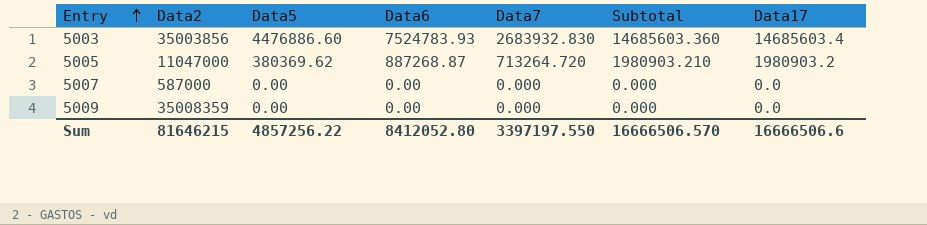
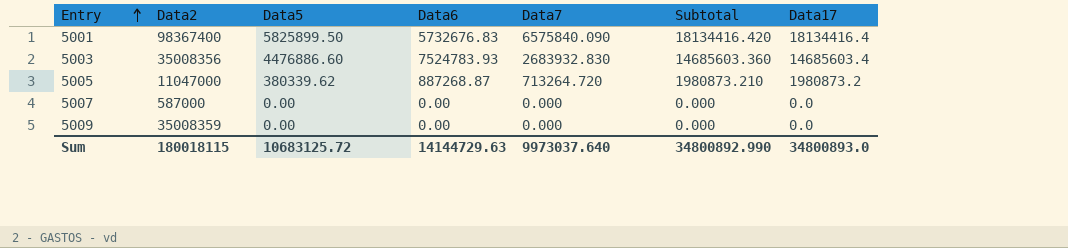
row 5001: none -> 98367400 | 5825899.50 | 5732676.83 | 6575840.090 | 18134416.420 | 18134416.4
5003 | Data2: 35003856 -> 35008356
5005 | Data5: 380369.62 -> 380339.62
5005 | Subtotal: 1980903.210 -> 1980873.210
5005 | Data17: 1980903.2 -> 1980873.2
Sum | Data2: 81646215 -> 180018115
Sum | Data5: 4857256.22 -> 10683125.72
Sum | Data6: 8412052.80 -> 14144729.63
Sum | Data7: 3397197.550 -> 9973037.640
Sum | Subtotal: 16666506.570 -> 34800892.990
Sum | Data17: 16666506.6 -> 34800893.0

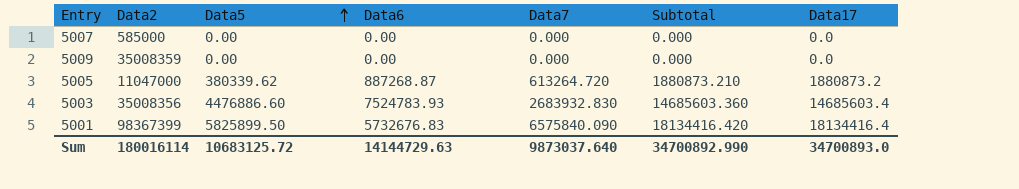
row order: Entry ascending -> Data5 ascending
5007 | Data2: 587000 -> 585000
5005 | Data7: 713264.720 -> 613264.720
5005 | Subtotal: 1980873.210 -> 1880873.210
5005 | Data17: 1980873.2 -> 1880873.2
5001 | Data2: 98367400 -> 98367399
Sum | Data2: 180018115 -> 180016114
Sum | Data7: 9973037.640 -> 9873037.640
Sum | Subtotal: 34800892.990 -> 34700892.990
Sum | Data17: 34800893.0 -> 34700893.0

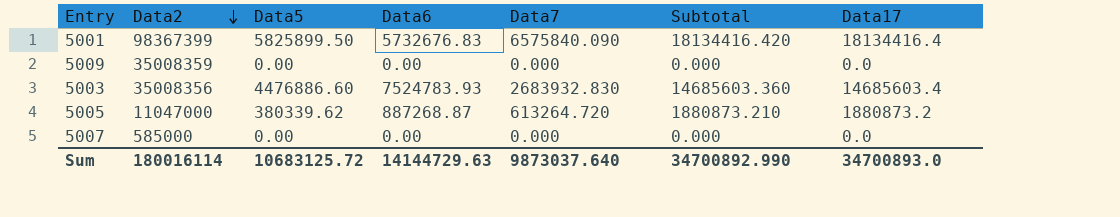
row order: Data5 ascending -> Data2 descending

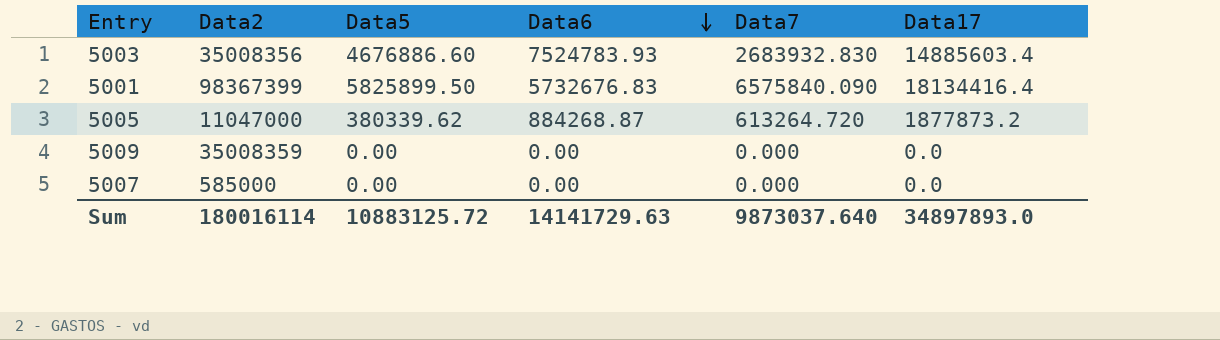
row order: Data2 descending -> Data6 descending
column Subtotal | formula: [Data5] + [Data6] + [Data7] -> none
5003 | Data5: 4476886.60 -> 4676886.60
5003 | Data17: 14685603.4 -> 14885603.4
5005 | Data6: 887268.87 -> 884268.87
5005 | Data17: 1880873.2 -> 1877873.2
Sum | Data5: 10683125.72 -> 10883125.72
Sum | Data6: 14144729.63 -> 14141729.63
Sum | Data17: 34700893.0 -> 34897893.0

